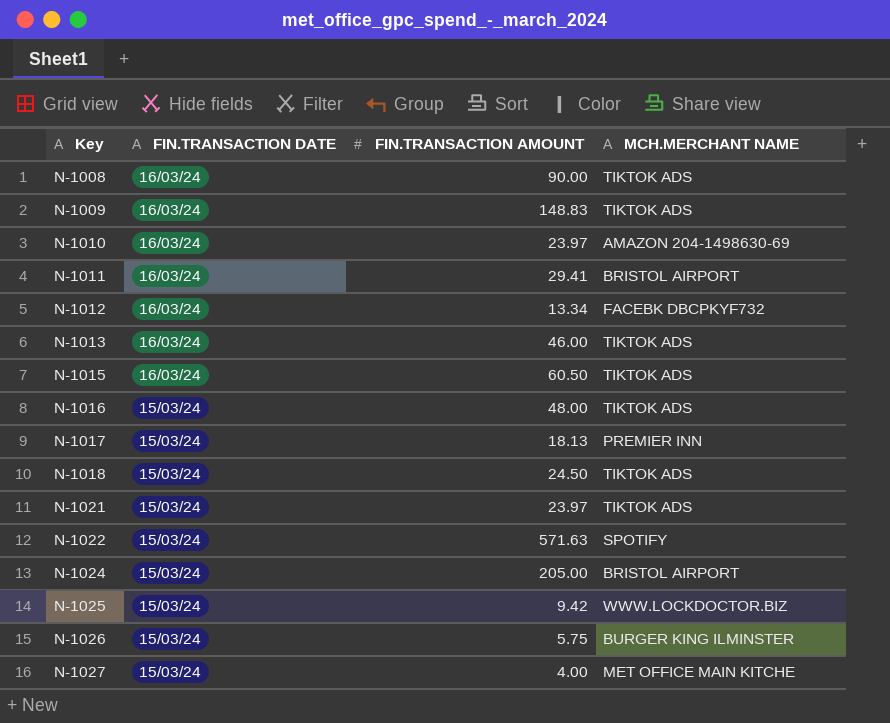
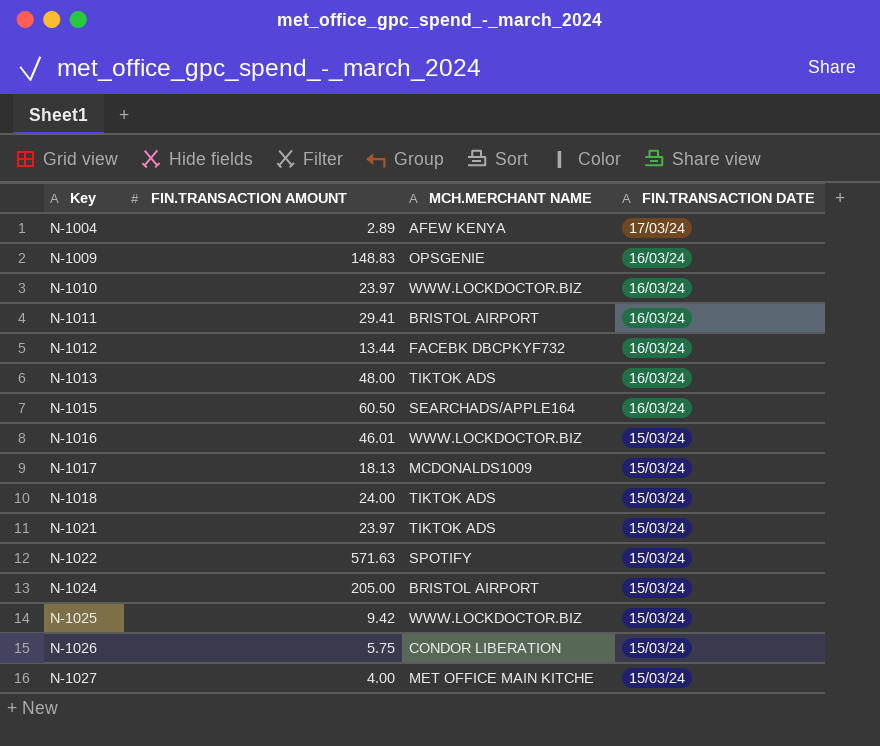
column FIN.TRANSACTION DATE | position: 2 -> 4
row N-1008: 16/03/24 | 90.00 | TIKTOK ADS -> none
row N-1004: none -> 2.89 | AFEW KENYA | 17/03/24
N-1009 | MCH.MERCHANT NAME: TIKTOK ADS -> OPSGENIE
N-1010 | MCH.MERCHANT NAME: AMAZON 204-1498630-69 -> WWW.LOCKDOCTOR.BIZ
N-1012 | FIN.TRANSACTION AMOUNT: 13.34 -> 13.44
N-1013 | FIN.TRANSACTION AMOUNT: 46.00 -> 48.00
N-1015 | MCH.MERCHANT NAME: TIKTOK ADS -> SEARCHADS/APPLE164
N-1016 | FIN.TRANSACTION AMOUNT: 48.00 -> 46.01
N-1016 | MCH.MERCHANT NAME: TIKTOK ADS -> WWW.LOCKDOCTOR.BIZ
N-1017 | MCH.MERCHANT NAME: PREMIER INN -> MCDONALDS1009
N-1018 | FIN.TRANSACTION AMOUNT: 24.50 -> 24.00
N-1026 | MCH.MERCHANT NAME: BURGER KING ILMINSTER -> CONDOR LIBERATION

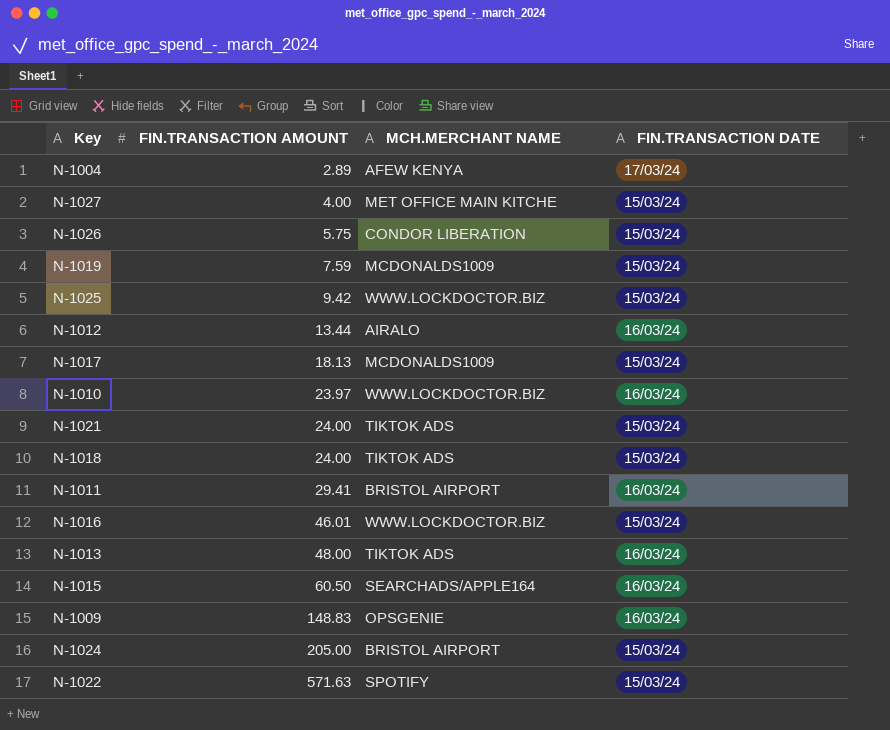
row order: Key ascending -> FIN.TRANSACTION AMOUNT ascending
row N-1019: none -> 7.59 | MCDONALDS1009 | 15/03/24
N-1012 | MCH.MERCHANT NAME: FACEBK DBCPKYF732 -> AIRALO
N-1021 | FIN.TRANSACTION AMOUNT: 23.97 -> 24.00

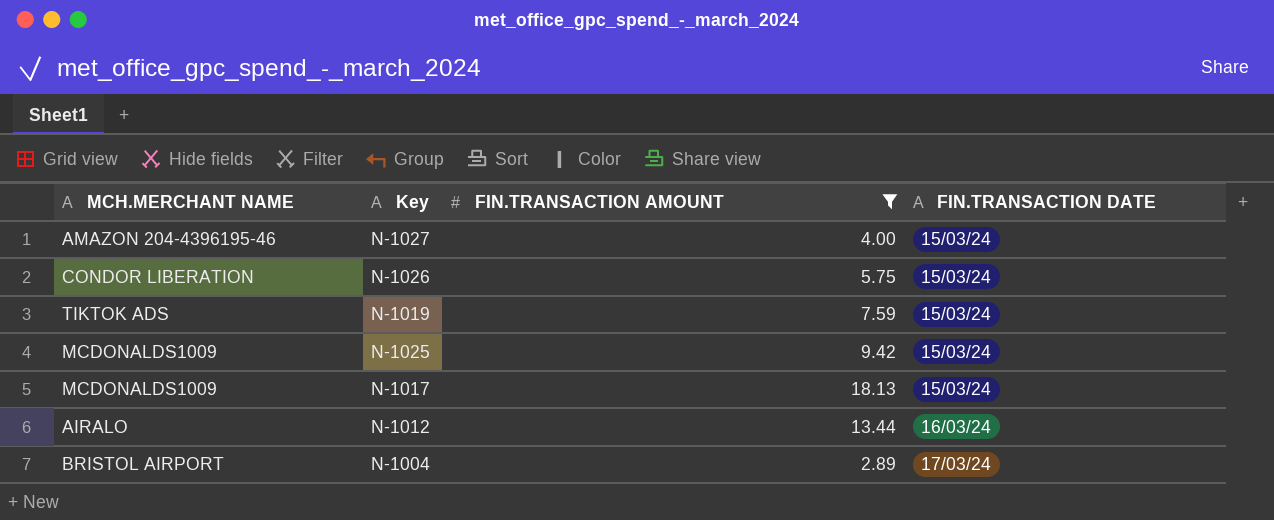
filter: none -> FIN.TRANSACTION AMOUNT <= 18.13
row order: FIN.TRANSACTION AMOUNT ascending -> FIN.TRANSACTION DATE ascending
column MCH.MERCHANT NAME | position: 3 -> 1
N-1027 | MCH.MERCHANT NAME: MET OFFICE MAIN KITCHE -> AMAZON 204-4396195-46
N-1019 | MCH.MERCHANT NAME: MCDONALDS1009 -> TIKTOK ADS
N-1025 | MCH.MERCHANT NAME: WWW.LOCKDOCTOR.BIZ -> MCDONALDS1009
N-1004 | MCH.MERCHANT NAME: AFEW KENYA -> BRISTOL AIRPORT

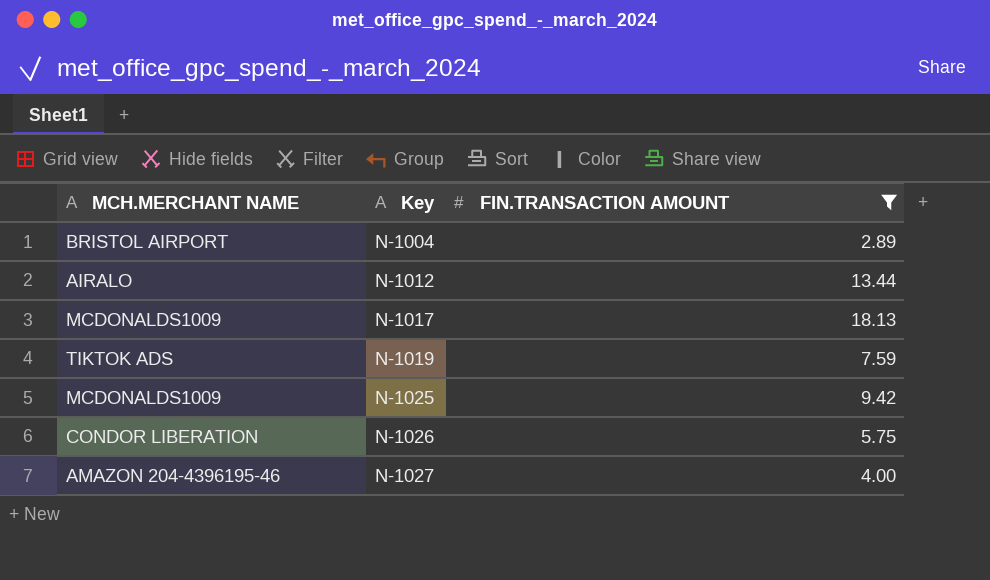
row order: FIN.TRANSACTION DATE ascending -> Key ascending
column FIN.TRANSACTION DATE | position: 4 -> none

